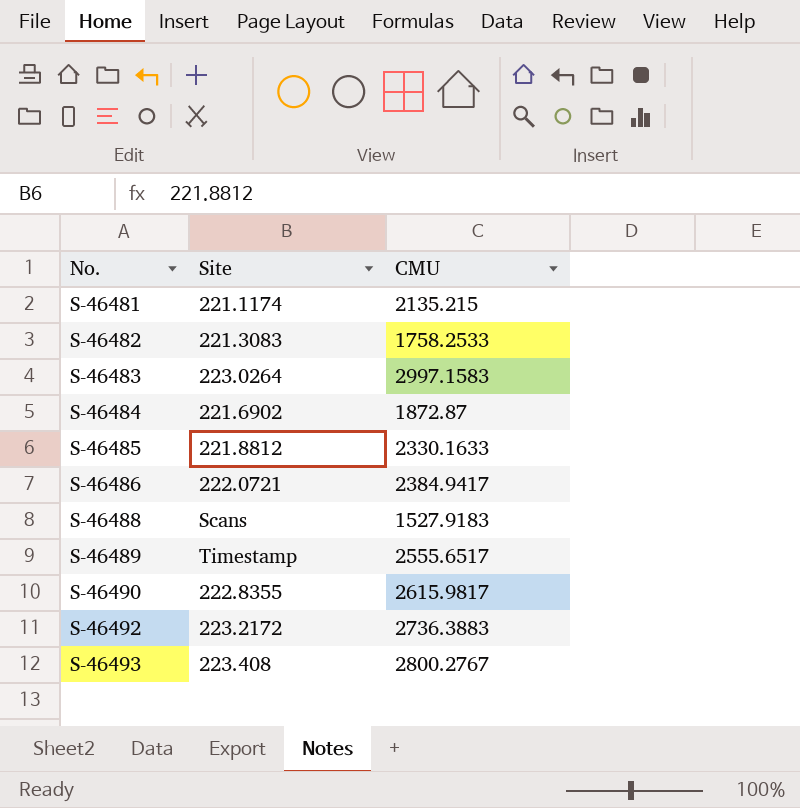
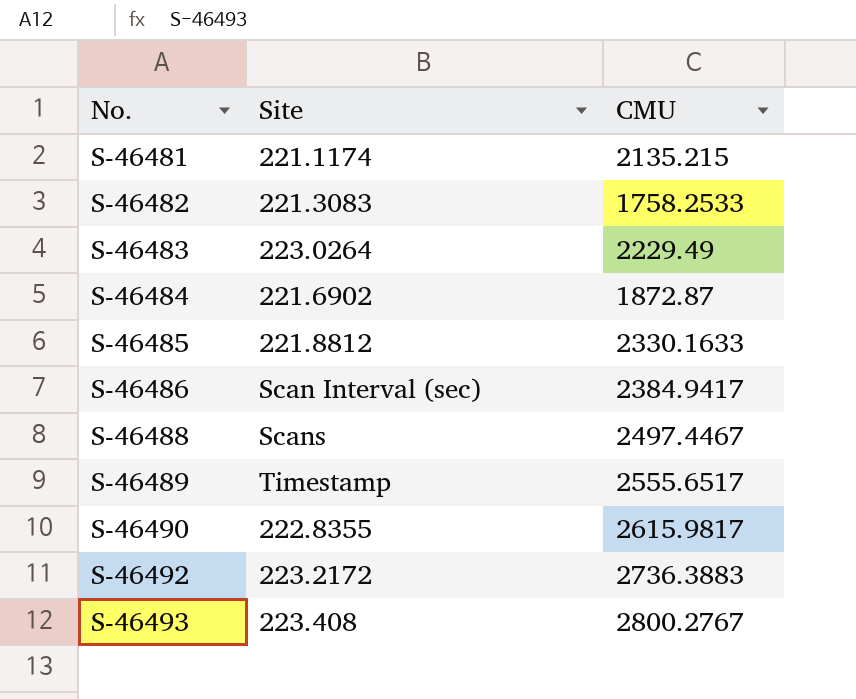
S-46483 | CMU: 2997.1583 -> 2229.49
S-46486 | Site: 222.0721 -> Scan Interval (sec)
S-46488 | CMU: 1527.9183 -> 2497.4467

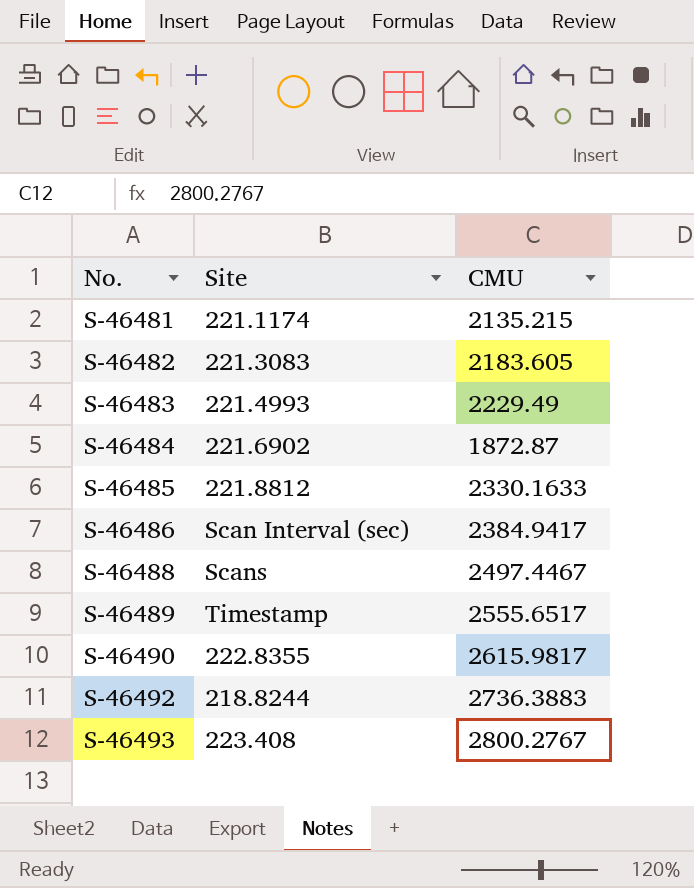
S-46482 | CMU: 1758.2533 -> 2183.605
S-46483 | Site: 223.0264 -> 221.4993
S-46492 | Site: 223.2172 -> 218.8244

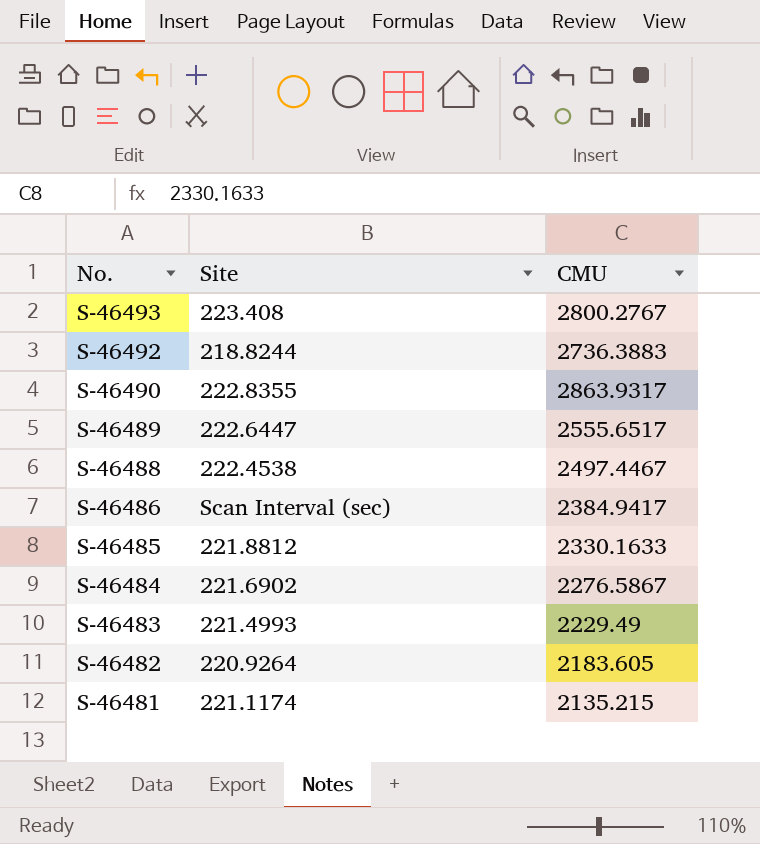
row order: No. ascending -> No. descending
S-46490 | CMU: 2615.9817 -> 2863.9317
S-46489 | Site: Timestamp -> 222.6447
S-46488 | Site: Scans -> 222.4538
S-46484 | CMU: 1872.87 -> 2276.5867
S-46482 | Site: 221.3083 -> 220.9264

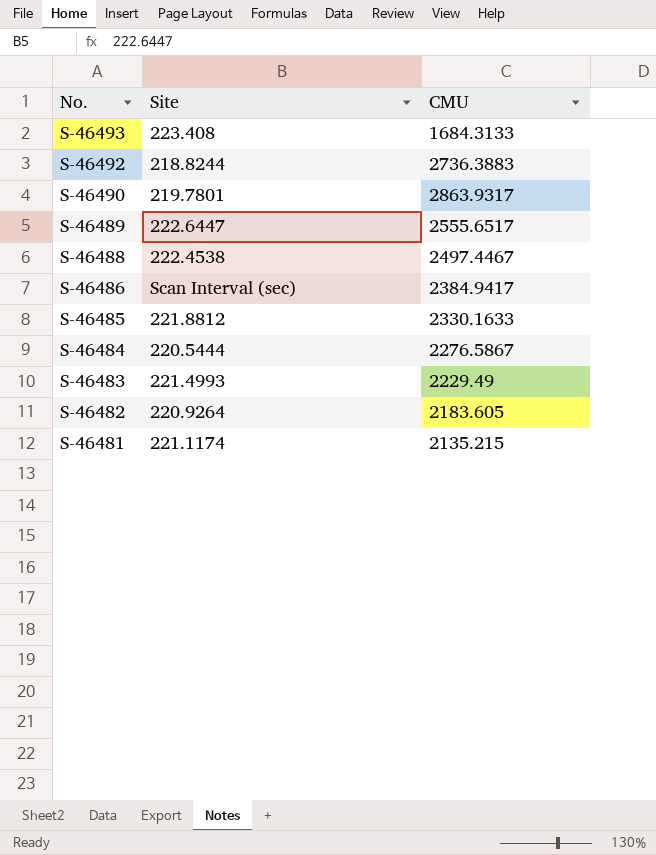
S-46493 | CMU: 2800.2767 -> 1684.3133
S-46490 | Site: 222.8355 -> 219.7801
S-46484 | Site: 221.6902 -> 220.5444

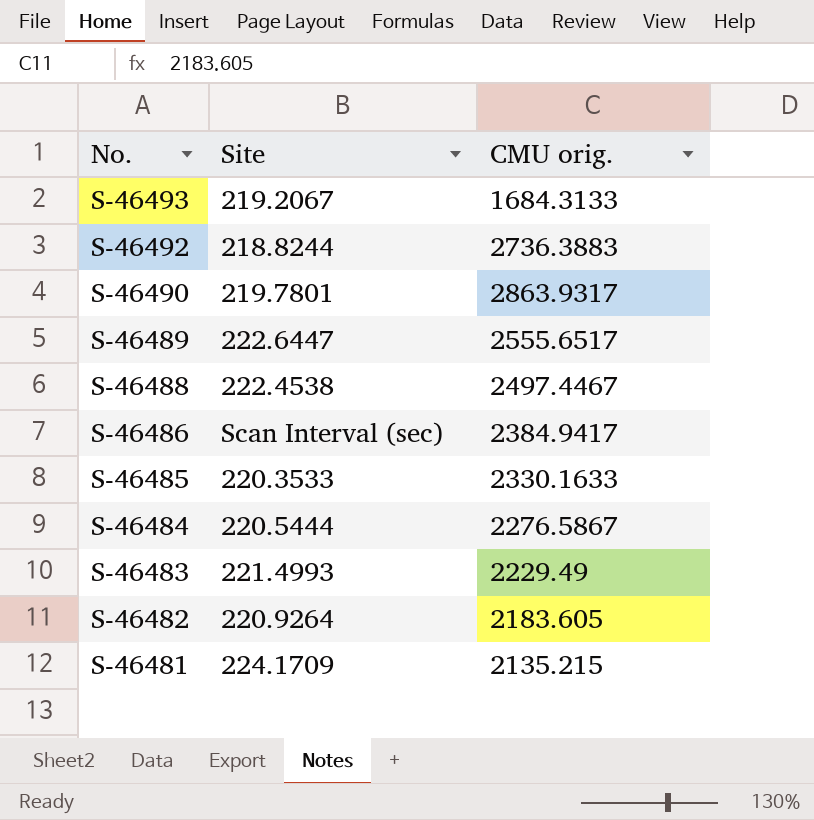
column name: CMU -> CMU orig.
S-46493 | Site: 223.408 -> 219.2067
S-46485 | Site: 221.8812 -> 220.3533
S-46481 | Site: 221.1174 -> 224.1709

